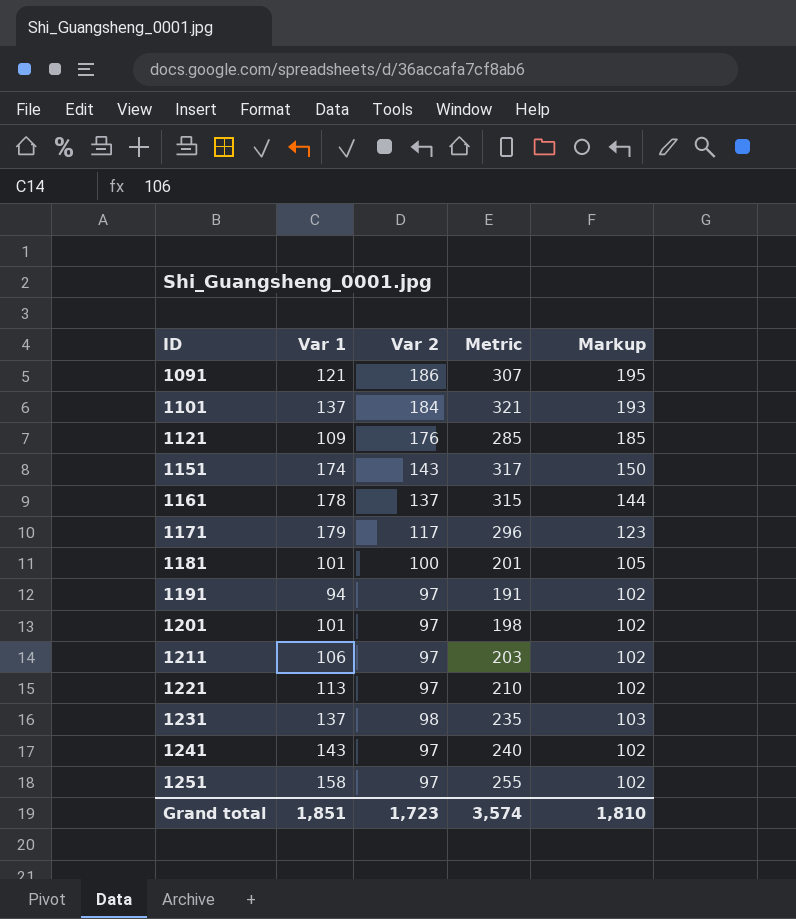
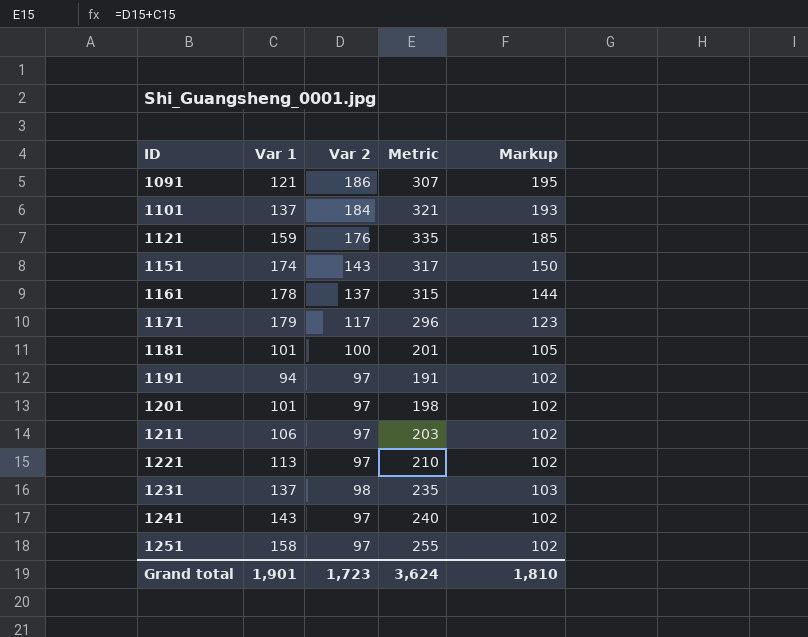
1121 | Var 1: 109 -> 159
1121 | Metric: 285 -> 335
Grand total | Var 1: 1,851 -> 1,901
Grand total | Metric: 3,574 -> 3,624

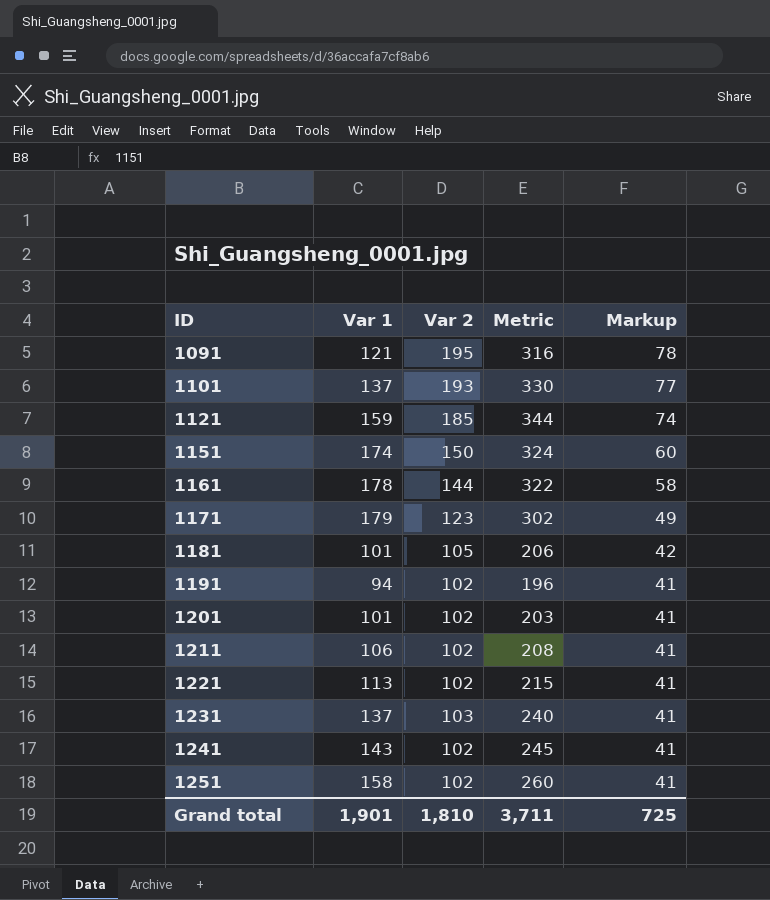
column Markup | formula: [Var 2] * 1.05 -> [Var 2] * 0.4
1091 | Var 2: 186 -> 195
1091 | Metric: 307 -> 316
1101 | Var 2: 184 -> 193
1101 | Metric: 321 -> 330
1121 | Var 2: 176 -> 185
1121 | Metric: 335 -> 344
1151 | Var 2: 143 -> 150
1151 | Metric: 317 -> 324
1161 | Var 2: 137 -> 144
1161 | Metric: 315 -> 322
1171 | Var 2: 117 -> 123
1171 | Metric: 296 -> 302
1181 | Var 2: 100 -> 105
1181 | Metric: 201 -> 206
1191 | Var 2: 97 -> 102
1191 | Metric: 191 -> 196
1201 | Var 2: 97 -> 102
1201 | Metric: 198 -> 203
1211 | Var 2: 97 -> 102
1211 | Metric: 203 -> 208
1221 | Var 2: 97 -> 102
1221 | Metric: 210 -> 215
1231 | Var 2: 98 -> 103
1231 | Metric: 235 -> 240
1241 | Var 2: 97 -> 102
1241 | Metric: 240 -> 245
1251 | Var 2: 97 -> 102
1251 | Metric: 255 -> 260
Grand total | Var 2: 1,723 -> 1,810
Grand total | Metric: 3,624 -> 3,711
Grand total | Markup: 1,810 -> 725

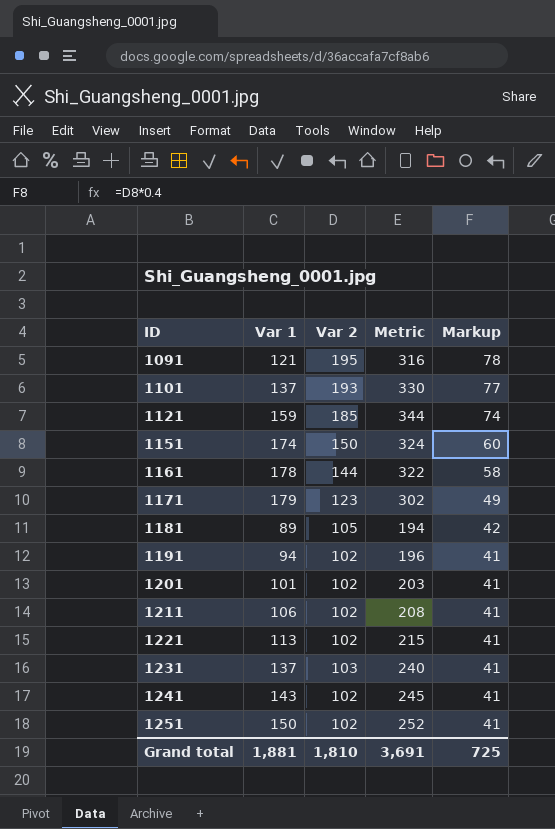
1181 | Var 1: 101 -> 89
1181 | Metric: 206 -> 194
1251 | Var 1: 158 -> 150
1251 | Metric: 260 -> 252
Grand total | Var 1: 1,901 -> 1,881
Grand total | Metric: 3,711 -> 3,691

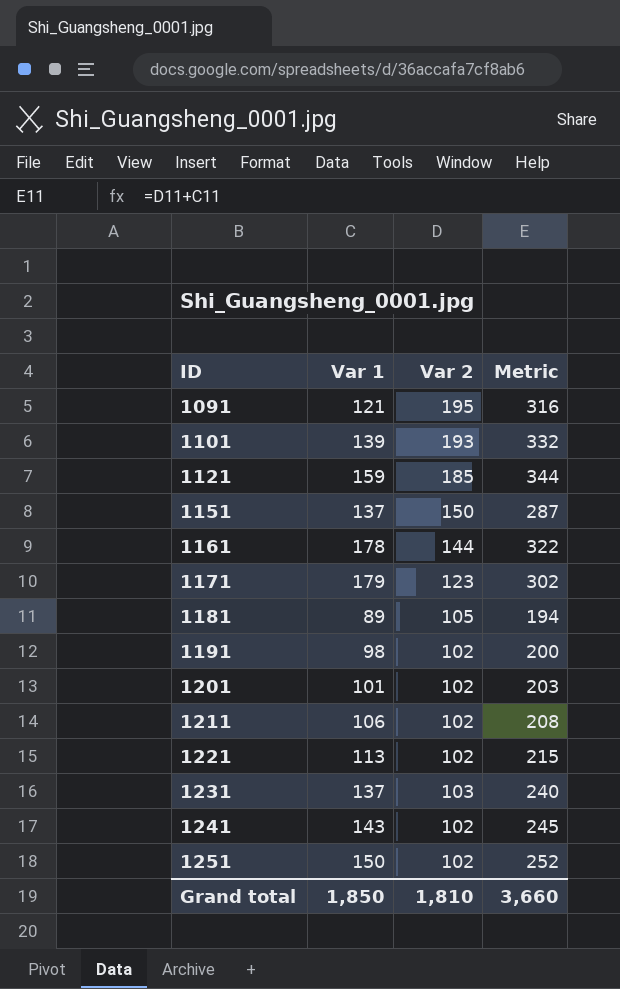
column Markup | formula: [Var 2] * 0.4 -> none
1101 | Var 1: 137 -> 139
1101 | Metric: 330 -> 332
1151 | Var 1: 174 -> 137
1151 | Metric: 324 -> 287
1191 | Var 1: 94 -> 98
1191 | Metric: 196 -> 200
Grand total | Var 1: 1,881 -> 1,850
Grand total | Metric: 3,691 -> 3,660

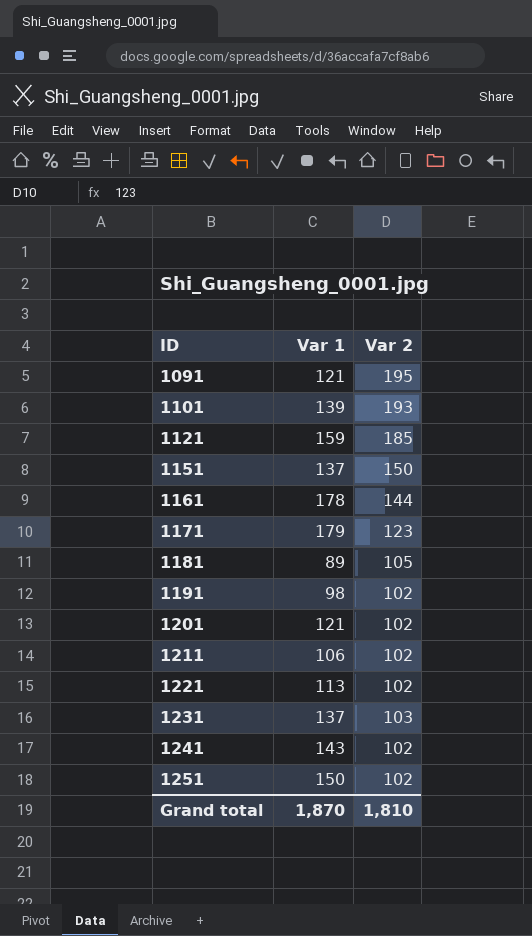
column Metric | formula: [Var 1] + [Var 2] -> none
1201 | Var 1: 101 -> 121
Grand total | Var 1: 1,850 -> 1,870

